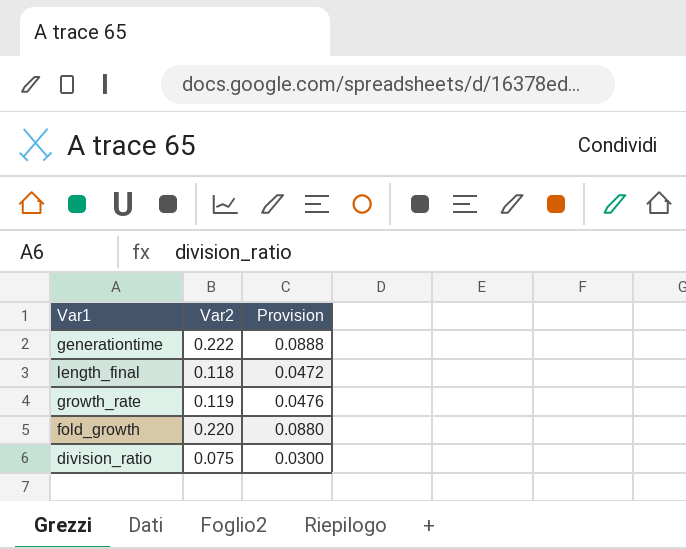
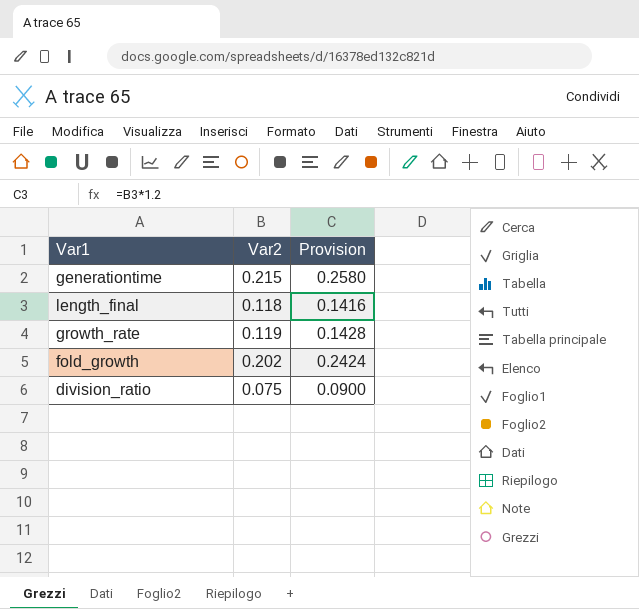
column Provision | formula: [Var2] * 0.4 -> [Var2] * 1.2
generationtime | Var2: 0.222 -> 0.215
fold_growth | Var2: 0.220 -> 0.202

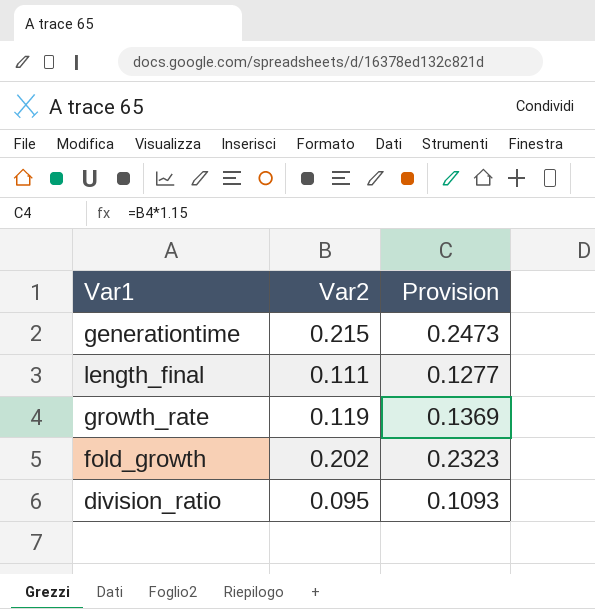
column Provision | formula: [Var2] * 1.2 -> [Var2] * 1.15
length_final | Var2: 0.118 -> 0.111
division_ratio | Var2: 0.075 -> 0.095

